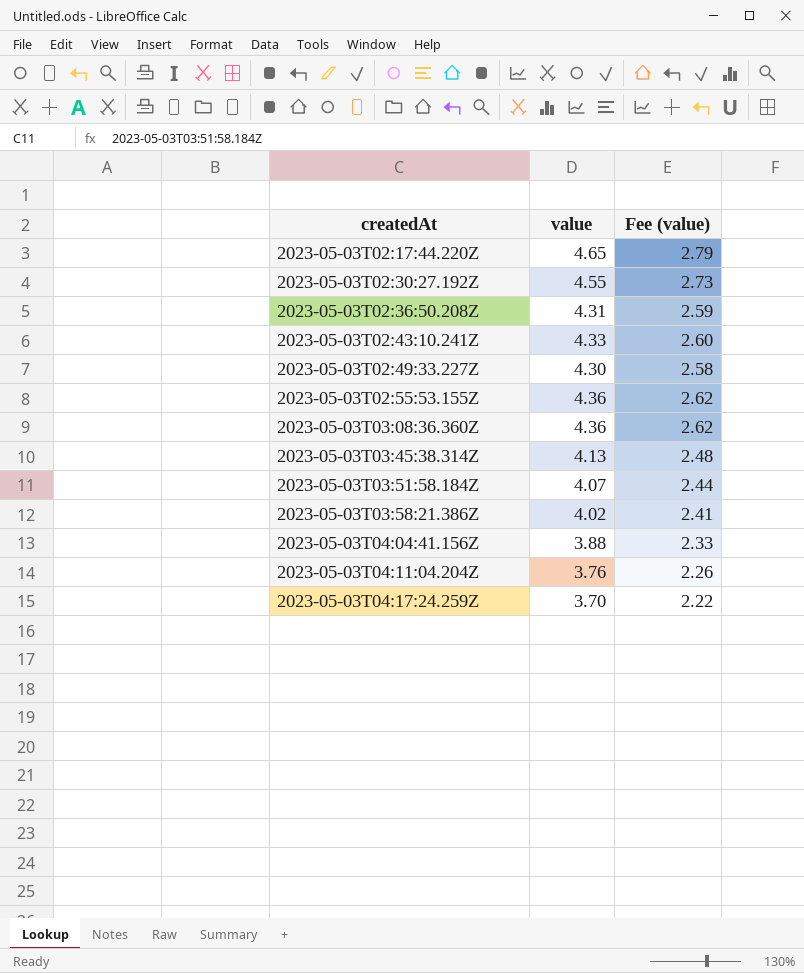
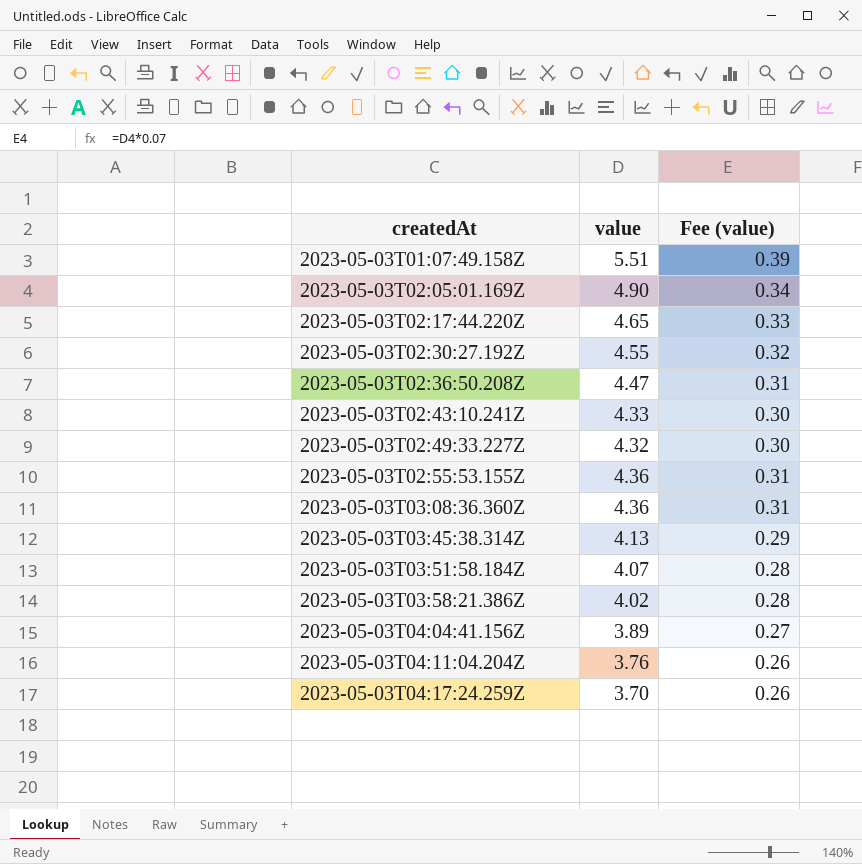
column Fee (value) | formula: [value] * 0.6 -> [value] * 0.07
row 2023-05-03T01:07:49.158Z: none -> 5.51 | 0.39
row 2023-05-03T02:05:01.169Z: none -> 4.90 | 0.34
2023-05-03T02:36:50.208Z | value: 4.31 -> 4.47
2023-05-03T02:49:33.227Z | value: 4.30 -> 4.32
2023-05-03T04:04:41.156Z | value: 3.88 -> 3.89

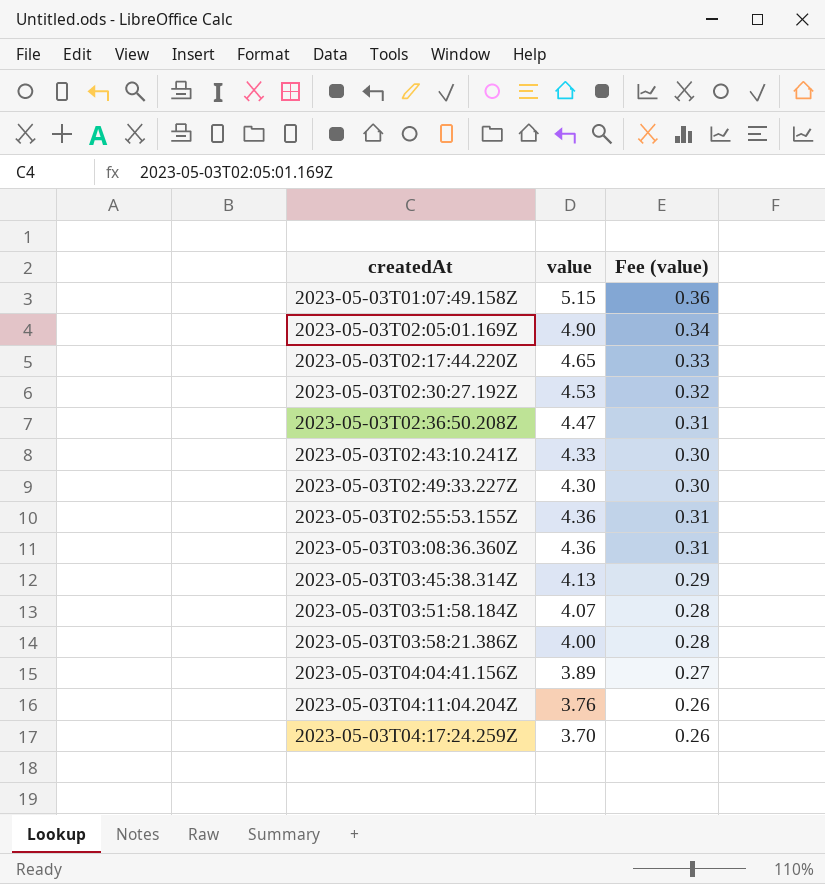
2023-05-03T01:07:49.158Z | value: 5.51 -> 5.15
2023-05-03T01:07:49.158Z | Fee (value): 0.39 -> 0.36
2023-05-03T02:30:27.192Z | value: 4.55 -> 4.53
2023-05-03T02:49:33.227Z | value: 4.32 -> 4.30
2023-05-03T03:58:21.386Z | value: 4.02 -> 4.00

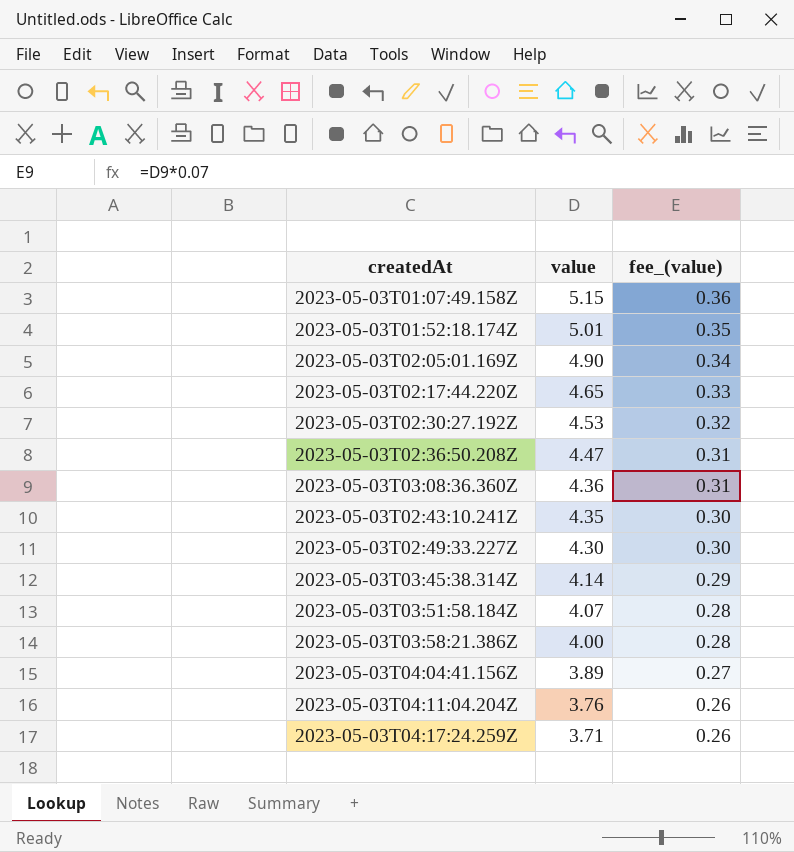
row order: createdAt ascending -> value descending
column name: Fee (value) -> fee_(value)
row 2023-05-03T02:55:53.155Z: 4.36 | 0.31 -> none
row 2023-05-03T01:52:18.174Z: none -> 5.01 | 0.35
2023-05-03T02:43:10.241Z | value: 4.33 -> 4.35
2023-05-03T03:45:38.314Z | value: 4.13 -> 4.14
2023-05-03T04:17:24.259Z | value: 3.70 -> 3.71

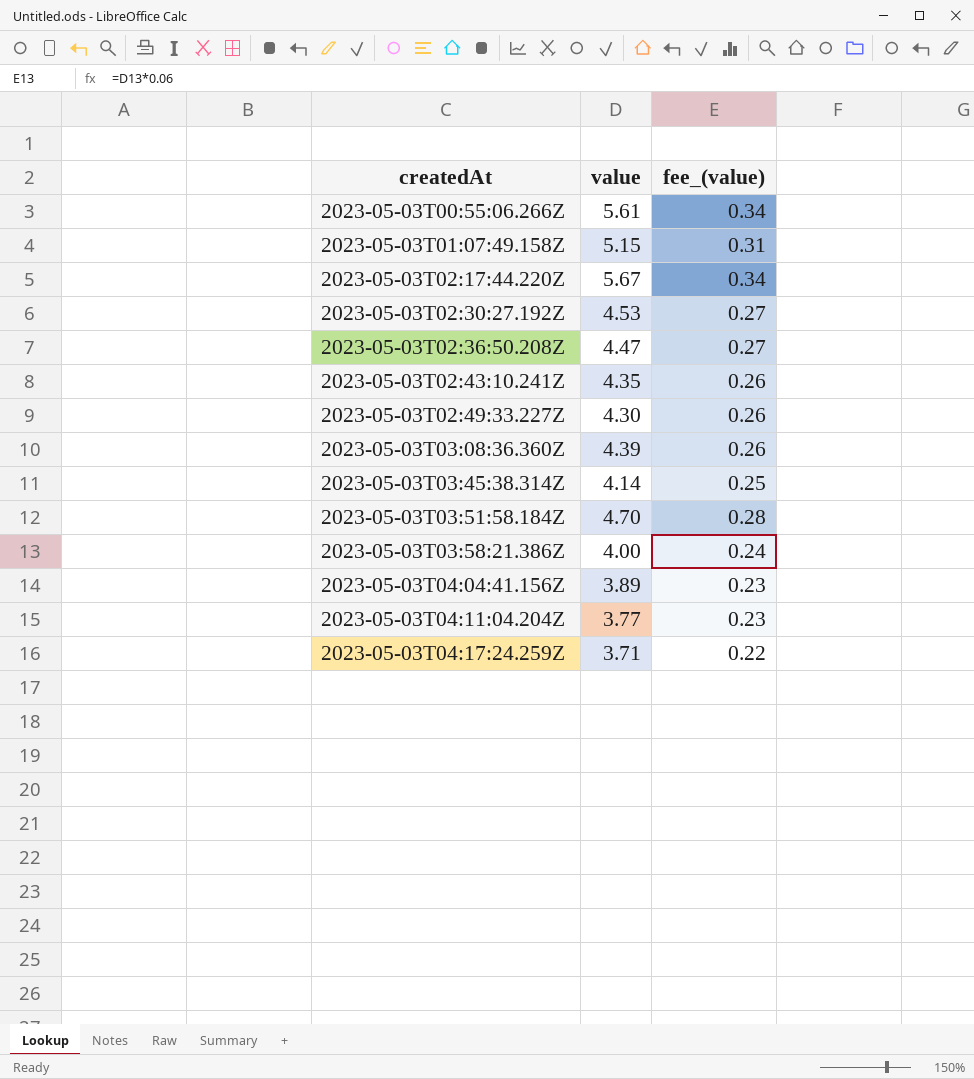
row order: value descending -> createdAt ascending
column fee_(value) | formula: [value] * 0.07 -> [value] * 0.06
row 2023-05-03T01:52:18.174Z: 5.01 | 0.35 -> none
row 2023-05-03T02:05:01.169Z: 4.90 | 0.34 -> none
row 2023-05-03T00:55:06.266Z: none -> 5.61 | 0.34
2023-05-03T02:17:44.220Z | value: 4.65 -> 5.67
2023-05-03T03:08:36.360Z | value: 4.36 -> 4.39
2023-05-03T03:51:58.184Z | value: 4.07 -> 4.70
2023-05-03T04:11:04.204Z | value: 3.76 -> 3.77

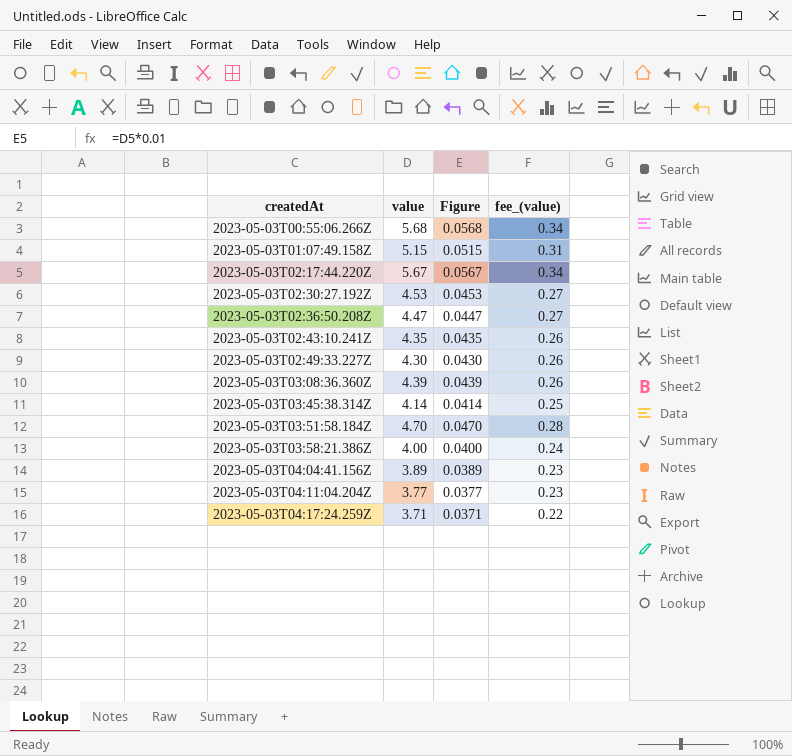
column Figure | formula: none -> [value] * 0.01
2023-05-03T00:55:06.266Z | value: 5.61 -> 5.68

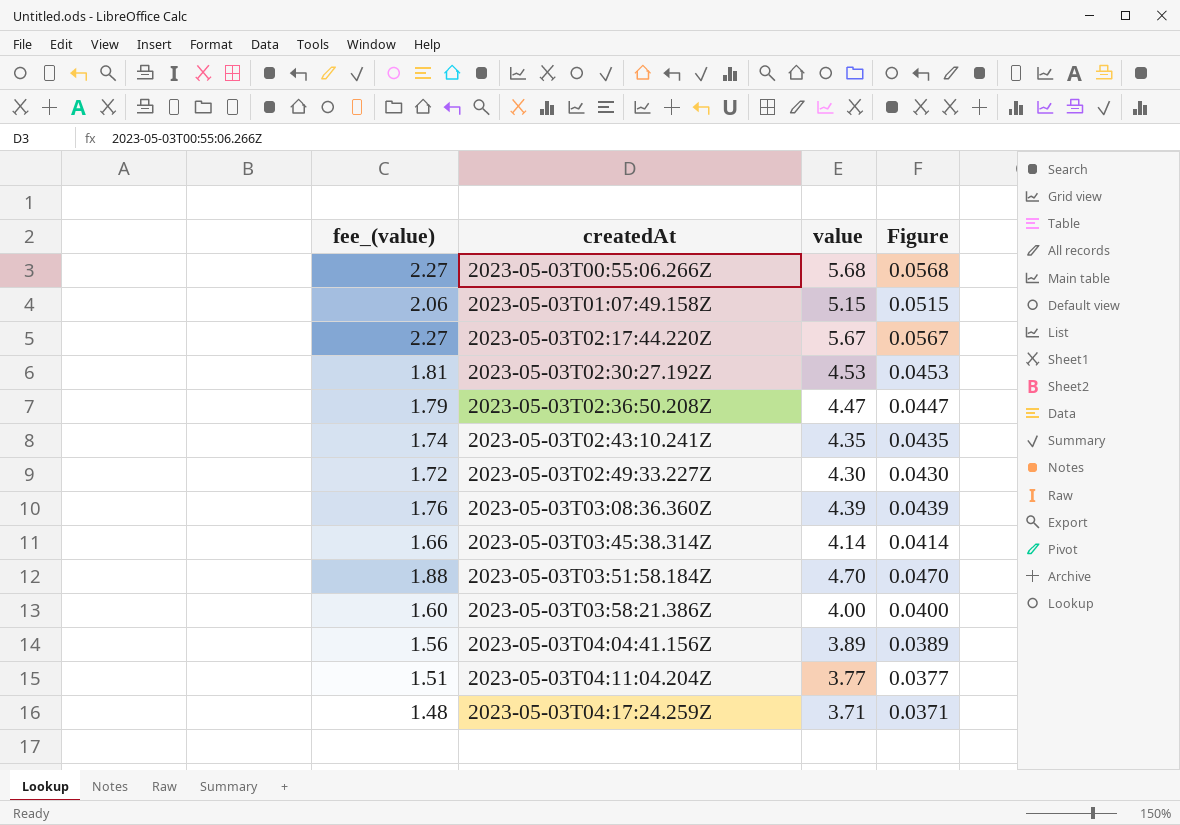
column fee_(value) | formula: [value] * 0.06 -> [value] * 0.4
column fee_(value) | position: 4 -> 1

